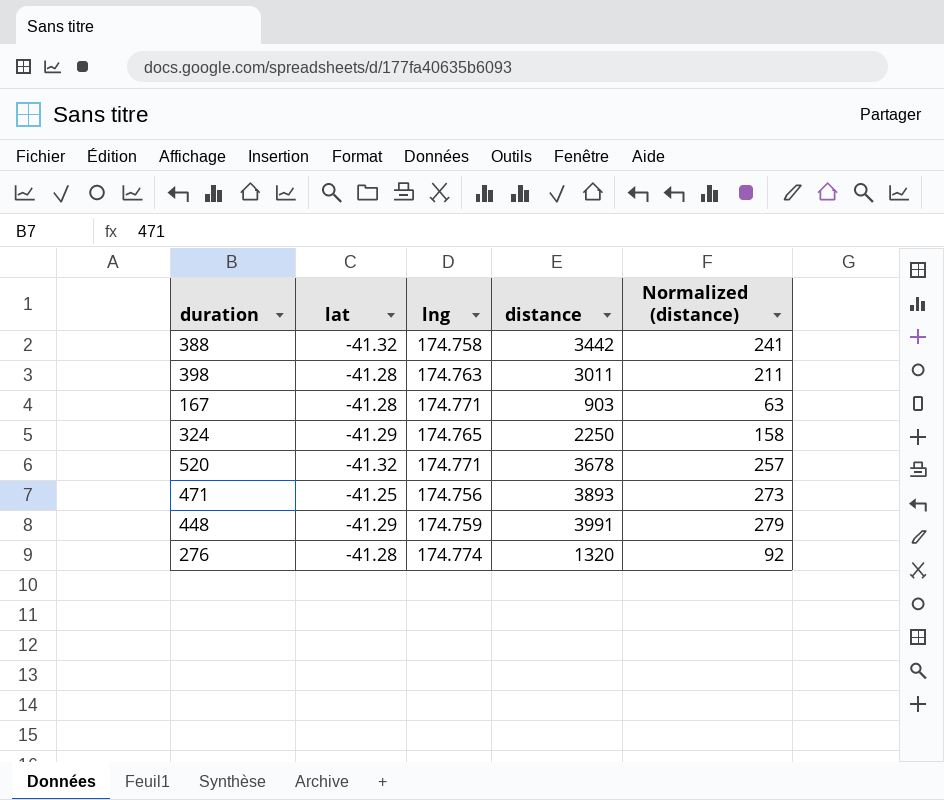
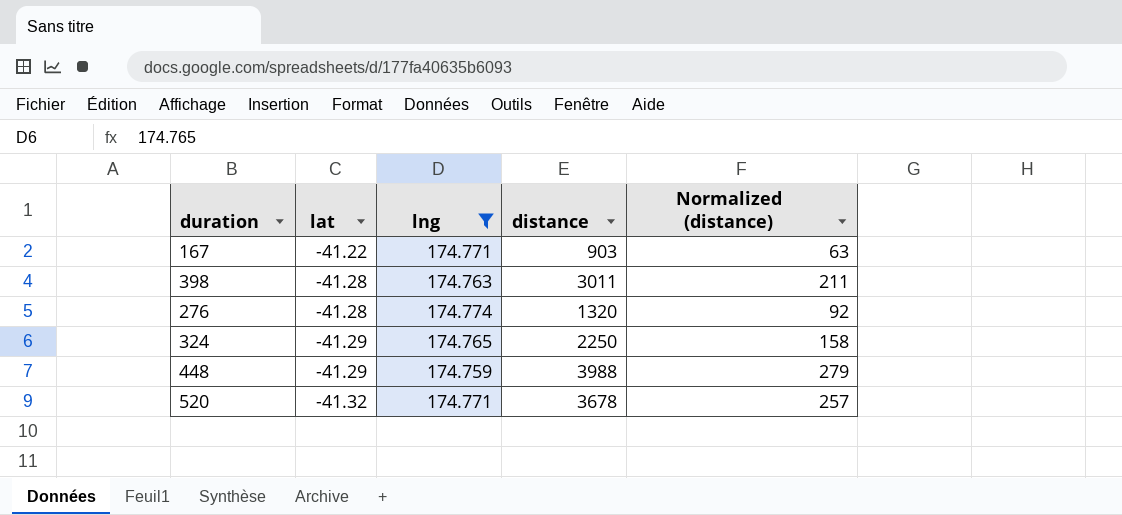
filter: none -> lng >= 174.759
row order: none -> lat descending
167 | lat: -41.28 -> -41.22
448 | distance: 3991 -> 3988

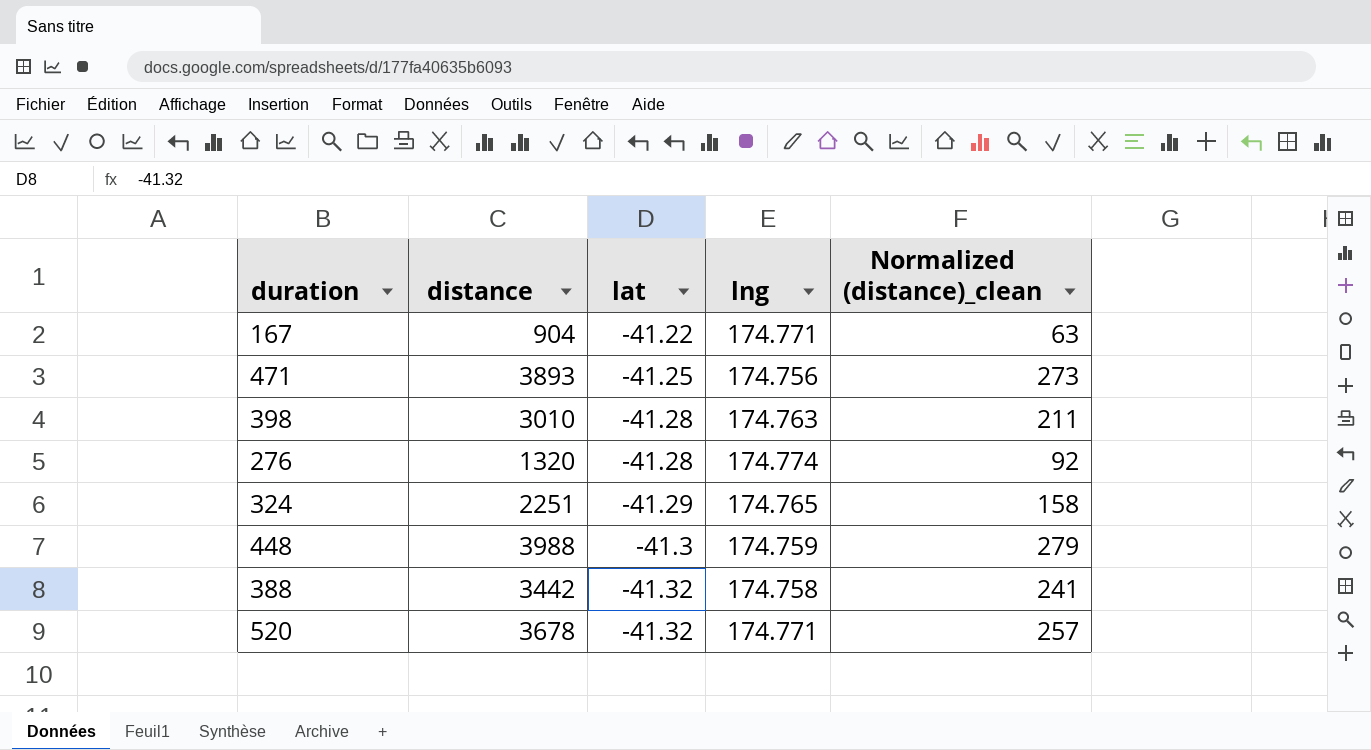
filter: lng >= 174.759 -> none
column distance | position: 4 -> 2
column name: Normalized (distance) -> Normalized (distance)_clean
167 | distance: 903 -> 904
398 | distance: 3011 -> 3010
324 | distance: 2250 -> 2251
448 | lat: -41.29 -> -41.3

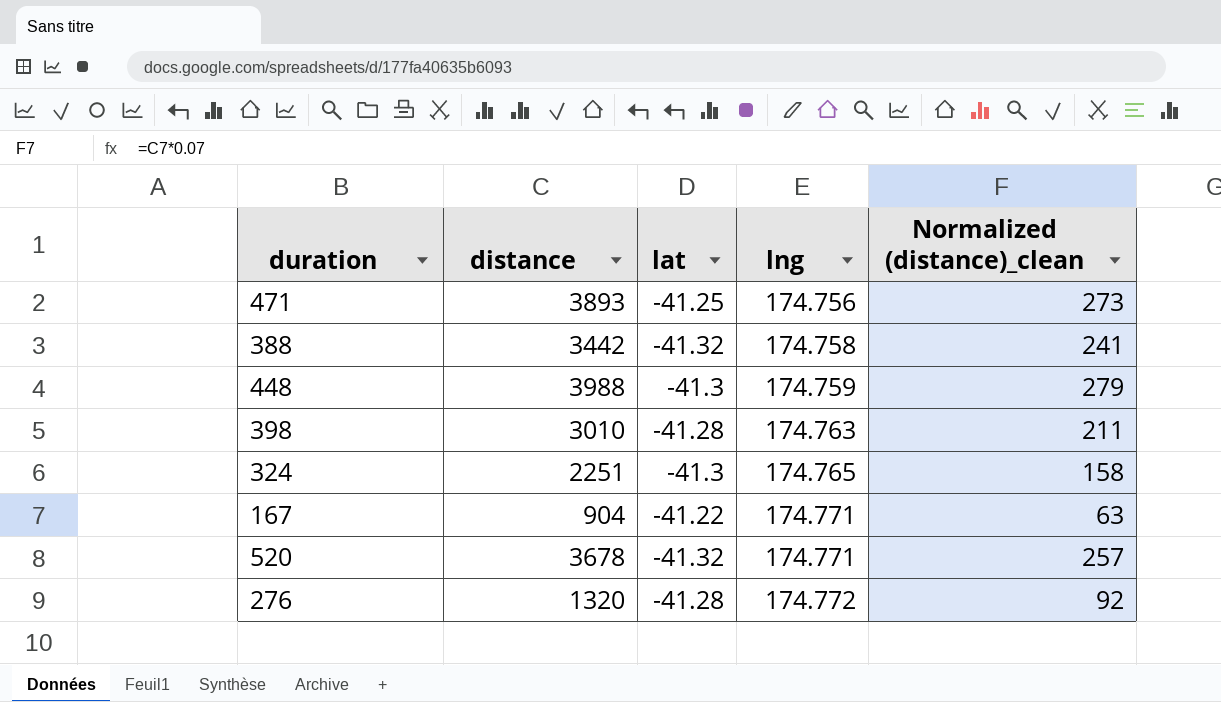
row order: lat descending -> lng ascending
324 | lat: -41.29 -> -41.3
276 | lng: 174.774 -> 174.772

